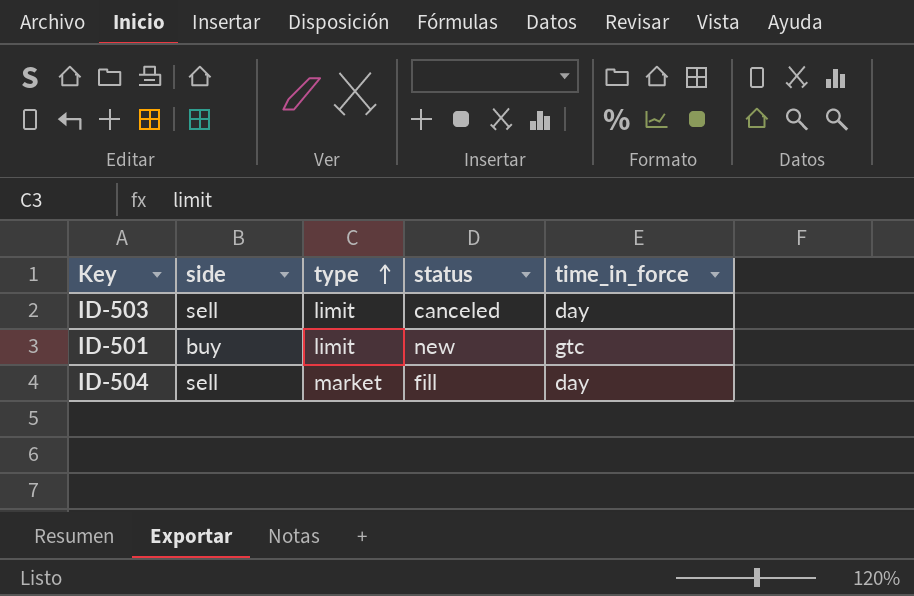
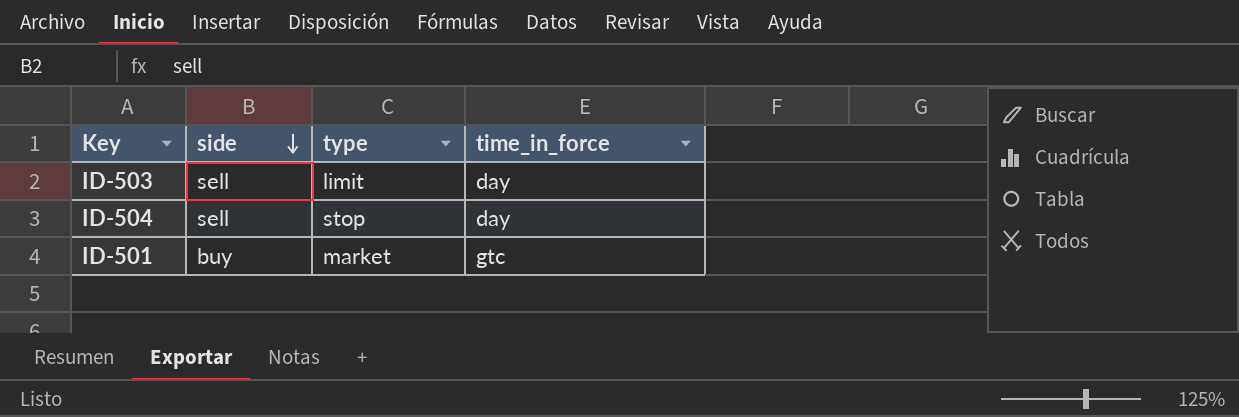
row order: type ascending -> side descending
column status | position: 4 -> none
ID-504 | type: market -> stop
ID-501 | type: limit -> market

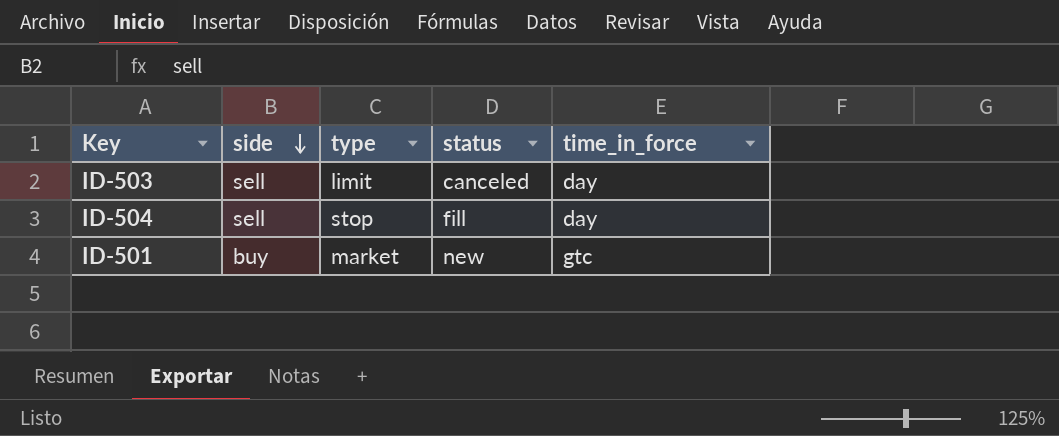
column status | position: none -> 4

